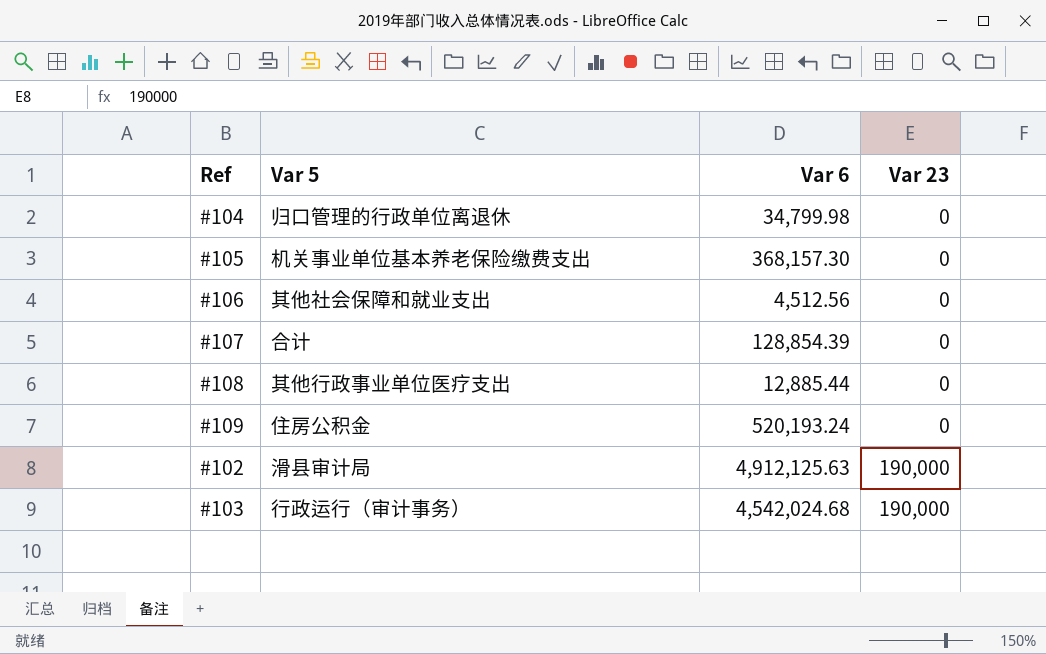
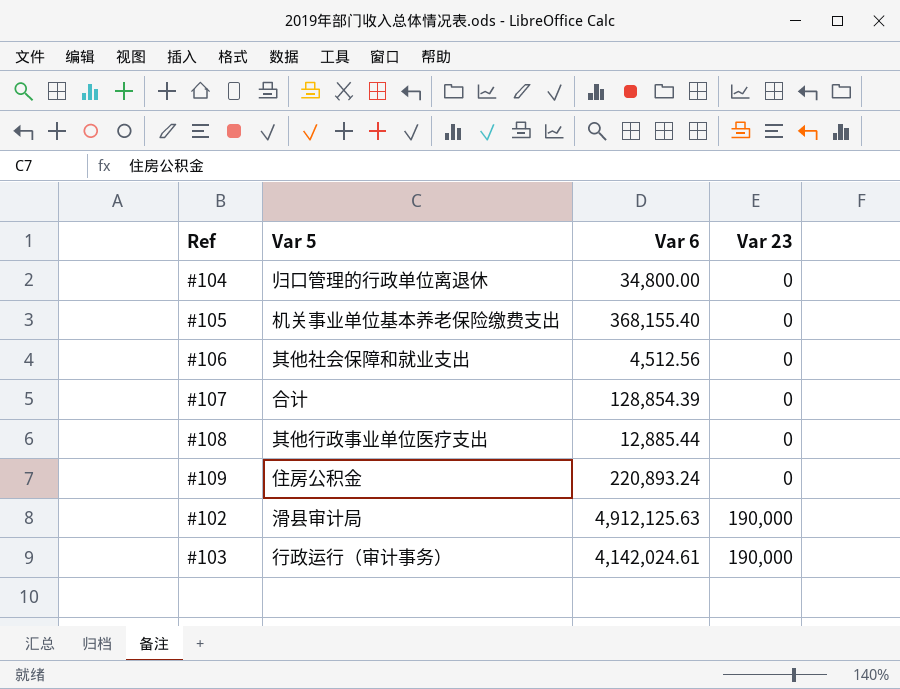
#104 | Var 6: 34,799.98 -> 34,800.00
#105 | Var 6: 368,157.30 -> 368,155.40
#109 | Var 6: 520,193.24 -> 220,893.24
#103 | Var 6: 4,542,024.68 -> 4,142,024.61

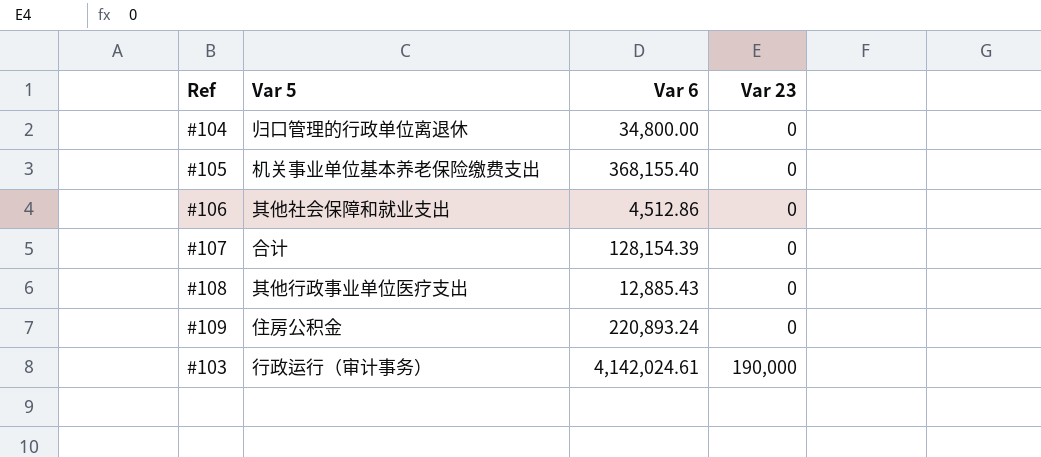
row #102: 滑县审计局 | 4,912,125.63 | 190,000 -> none
#106 | Var 6: 4,512.56 -> 4,512.86
#107 | Var 6: 128,854.39 -> 128,154.39
#108 | Var 6: 12,885.44 -> 12,885.43

